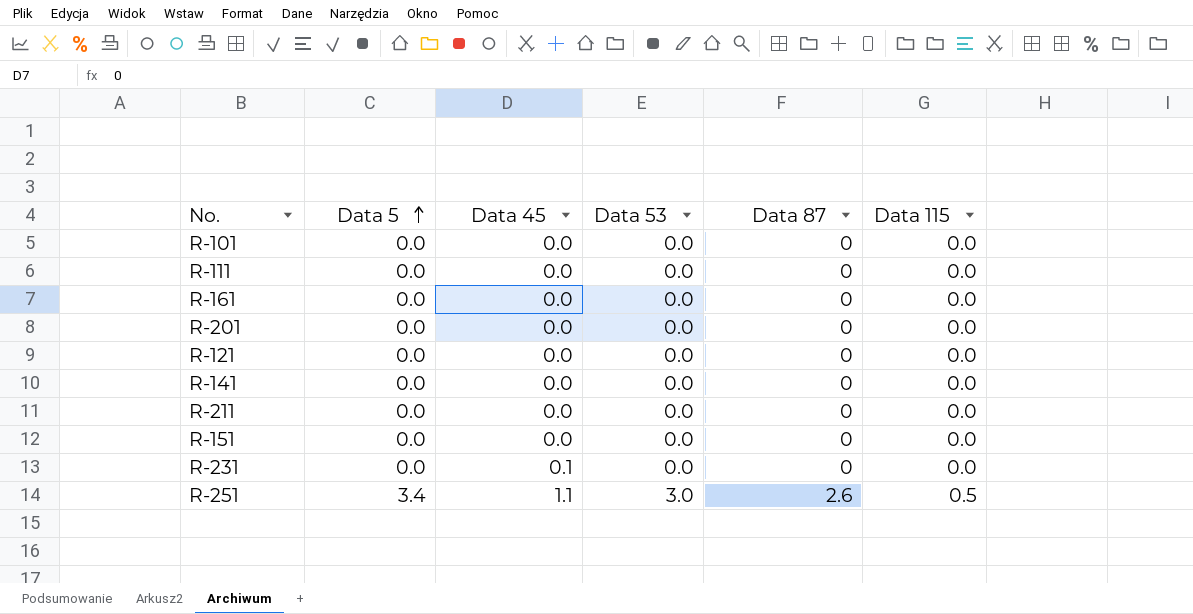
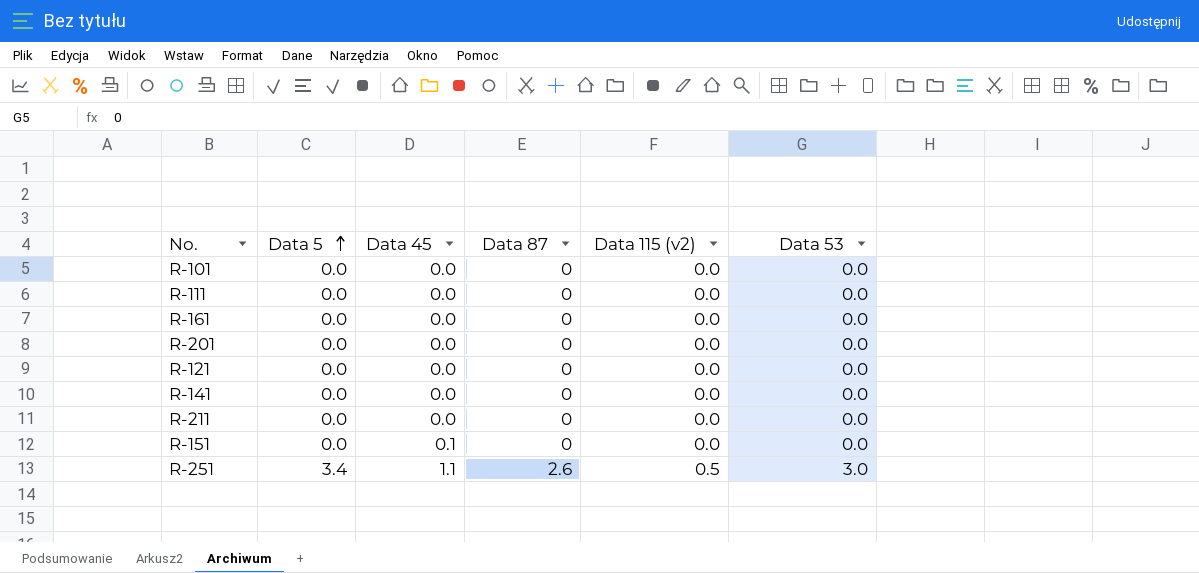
column name: Data 115 -> Data 115 (v2)
column Data 53 | position: 4 -> 6
row R-231: 0.0 | 0.1 | 0.0 | 0 | 0.0 -> none
R-151 | Data 45: 0.0 -> 0.1

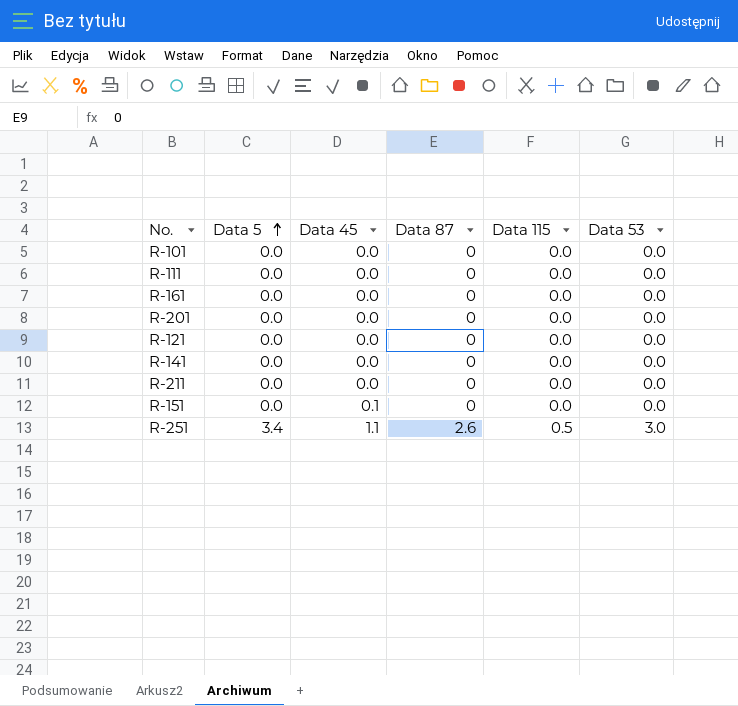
column name: Data 115 (v2) -> Data 115

